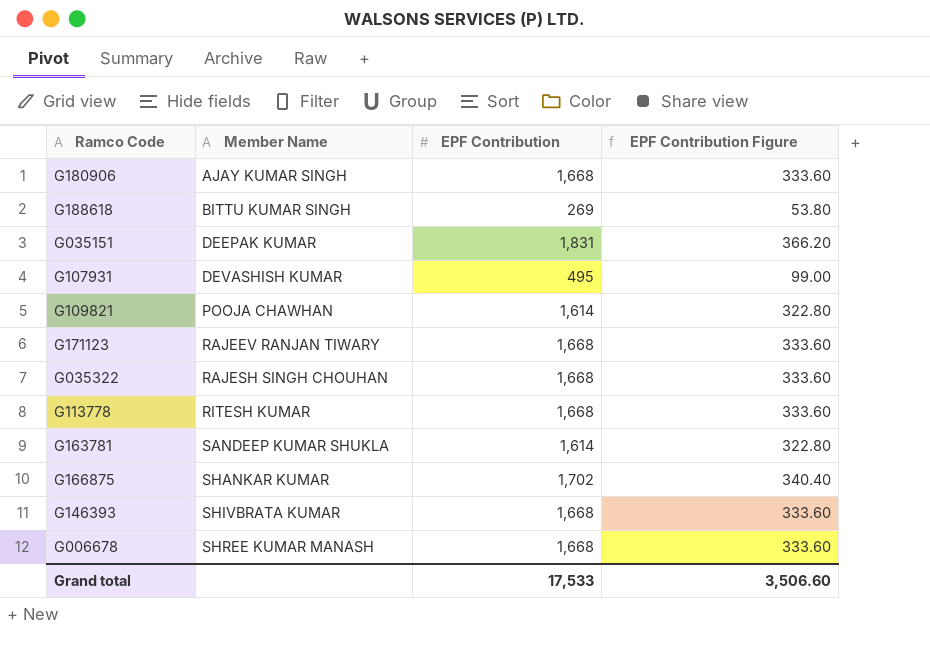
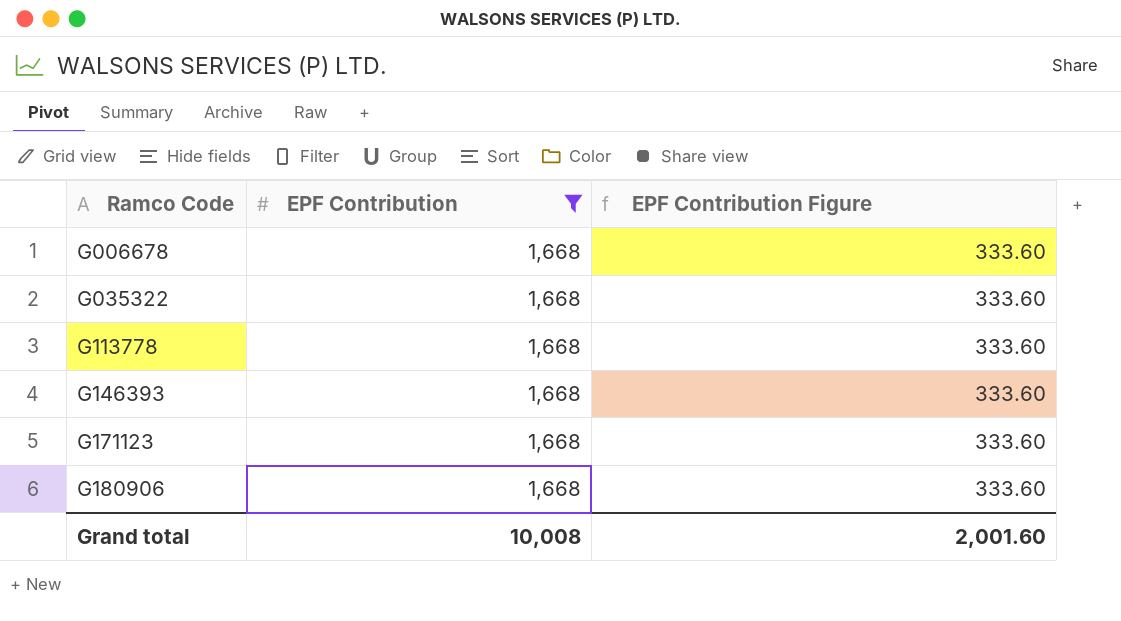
filter: none -> EPF Contribution = 1,668
row order: Member Name ascending -> Ramco Code ascending
column Member Name | position: 2 -> none
Grand total | EPF Contribution: 17,533 -> 10,008
Grand total | EPF Contribution Figure: 3,506.60 -> 2,001.60

